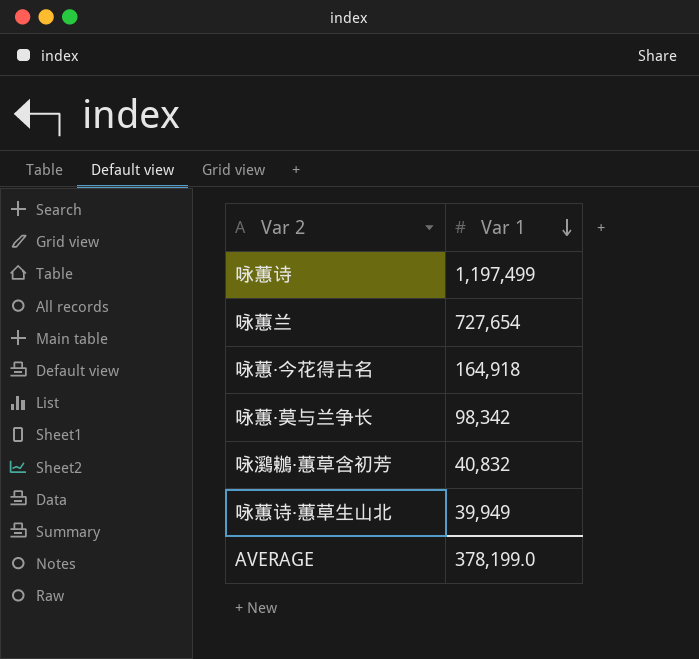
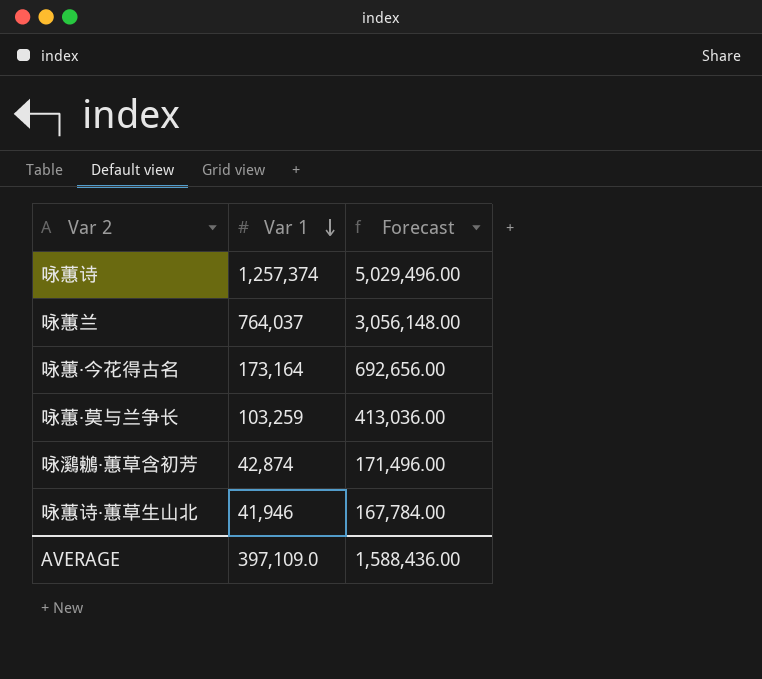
column Forecast | formula: none -> [Var 1] * 4
咏蕙诗 | Var 1: 1,197,499 -> 1,257,374
咏蕙兰 | Var 1: 727,654 -> 764,037
咏蕙·今花得古名 | Var 1: 164,918 -> 173,164
咏蕙·莫与兰争长 | Var 1: 98,342 -> 103,259
咏鸂鶒·蕙草含初芳 | Var 1: 40,832 -> 42,874
咏蕙诗·蕙草生山北 | Var 1: 39,949 -> 41,946
AVERAGE | Var 1: 378,199.0 -> 397,109.0

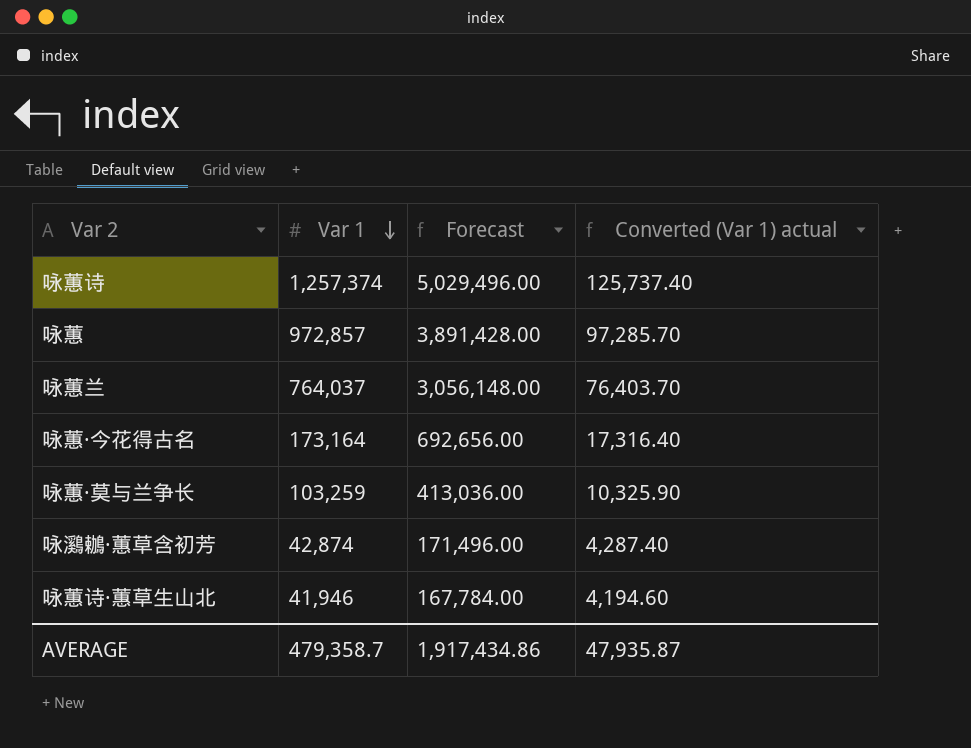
column Converted (Var 1) actual | formula: none -> [Var 1] * 0.1
row 咏蕙: none -> 972,857 | 3,891,428.00 | 97,285.70
AVERAGE | Var 1: 397,109.0 -> 479,358.7
AVERAGE | Forecast: 1,588,436.00 -> 1,917,434.86

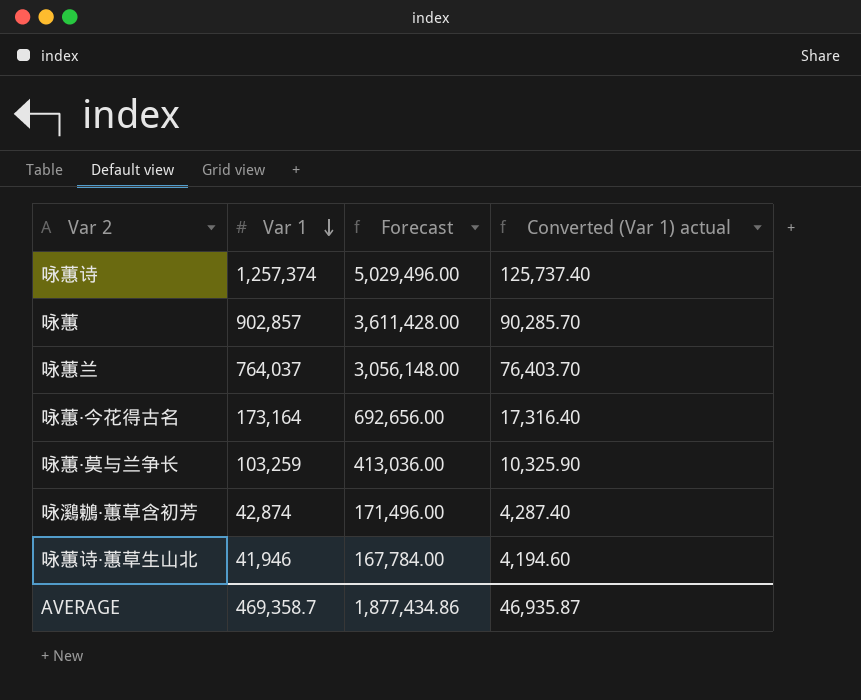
咏蕙 | Var 1: 972,857 -> 902,857
咏蕙 | Forecast: 3,891,428.00 -> 3,611,428.00
咏蕙 | Converted (Var 1) actual: 97,285.70 -> 90,285.70
AVERAGE | Var 1: 479,358.7 -> 469,358.7
AVERAGE | Forecast: 1,917,434.86 -> 1,877,434.86
AVERAGE | Converted (Var 1) actual: 47,935.87 -> 46,935.87

